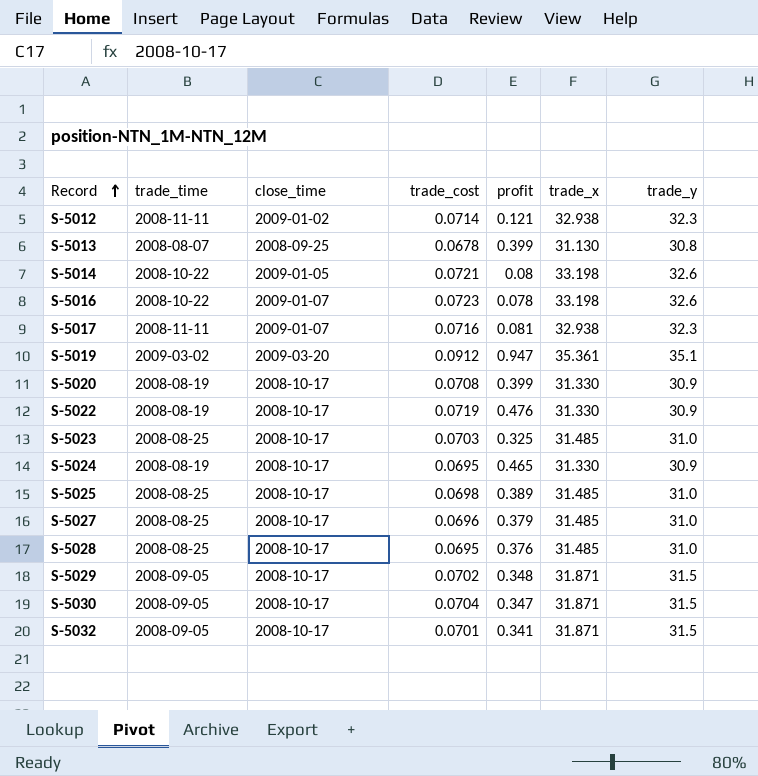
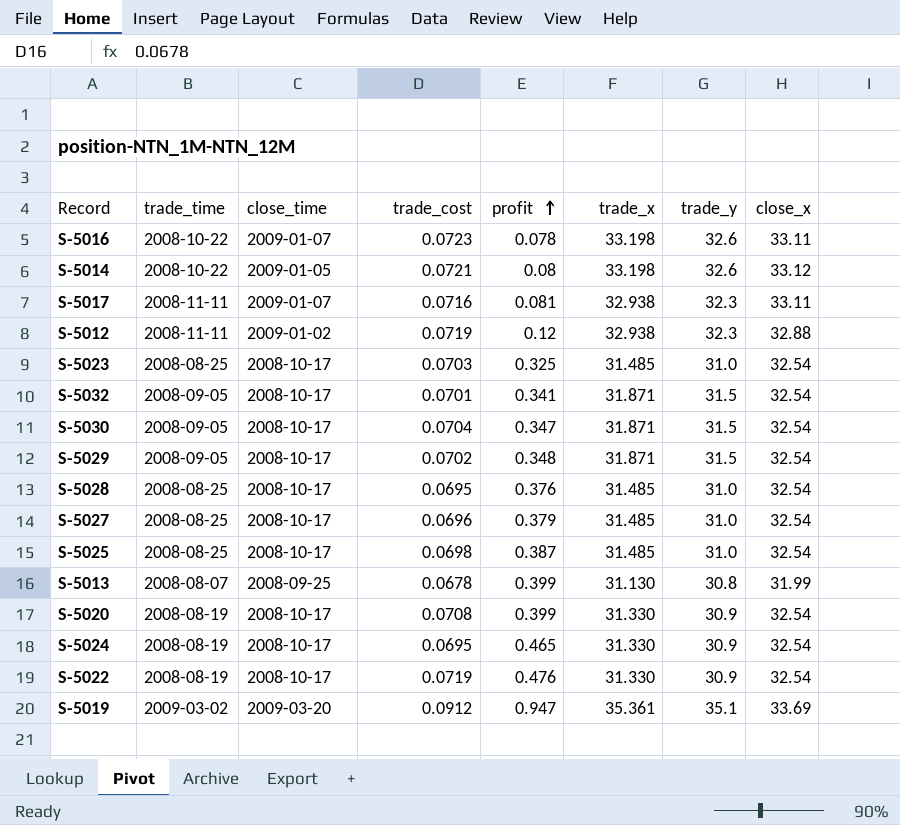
row order: Record ascending -> profit ascending
column close_x | position: none -> 8
S-5012 | trade_cost: 0.0714 -> 0.0719
S-5012 | profit: 0.121 -> 0.12
S-5025 | profit: 0.389 -> 0.387

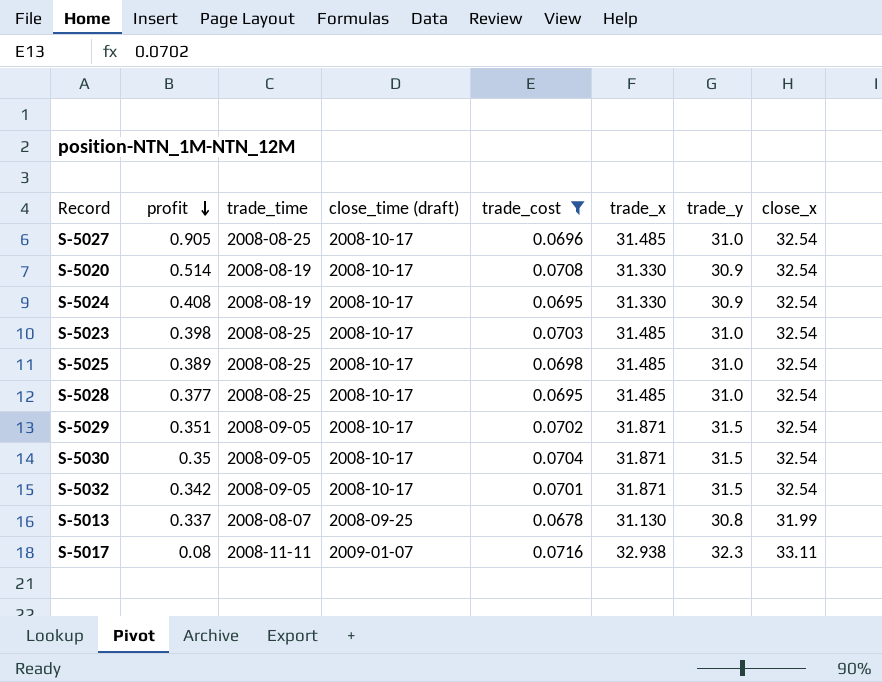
filter: none -> trade_cost <= 0.0716
row order: profit ascending -> profit descending
column profit | position: 5 -> 2
column name: close_time -> close_time (draft)
S-5027 | profit: 0.379 -> 0.905
S-5020 | profit: 0.399 -> 0.514
S-5024 | profit: 0.465 -> 0.408
S-5023 | profit: 0.325 -> 0.398
S-5025 | profit: 0.387 -> 0.389
S-5028 | profit: 0.376 -> 0.377
S-5029 | profit: 0.348 -> 0.351
S-5030 | profit: 0.347 -> 0.35
S-5032 | profit: 0.341 -> 0.342
S-5013 | profit: 0.399 -> 0.337
S-5017 | profit: 0.081 -> 0.08

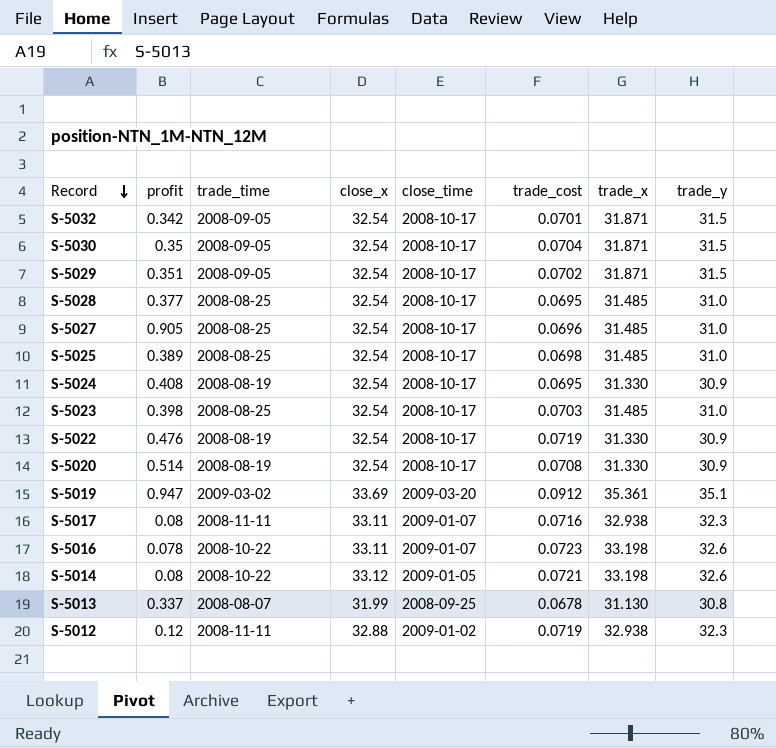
filter: trade_cost <= 0.0716 -> none
row order: profit descending -> Record descending
column close_x | position: 8 -> 4
column name: close_time (draft) -> close_time

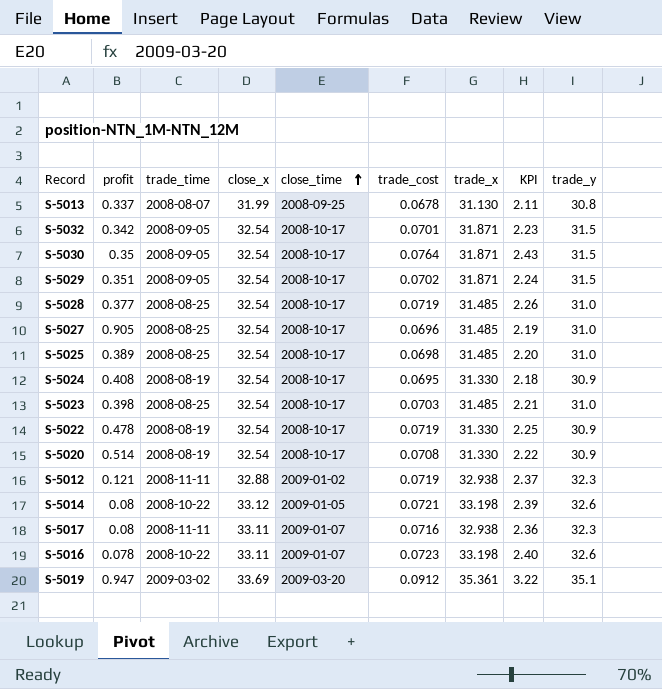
row order: Record descending -> close_time ascending
column KPI | formula: none -> [trade_cost] * [trade_x]
S-5030 | trade_cost: 0.0704 -> 0.0764
S-5028 | trade_cost: 0.0695 -> 0.0719
S-5022 | profit: 0.476 -> 0.478
S-5012 | profit: 0.12 -> 0.121

